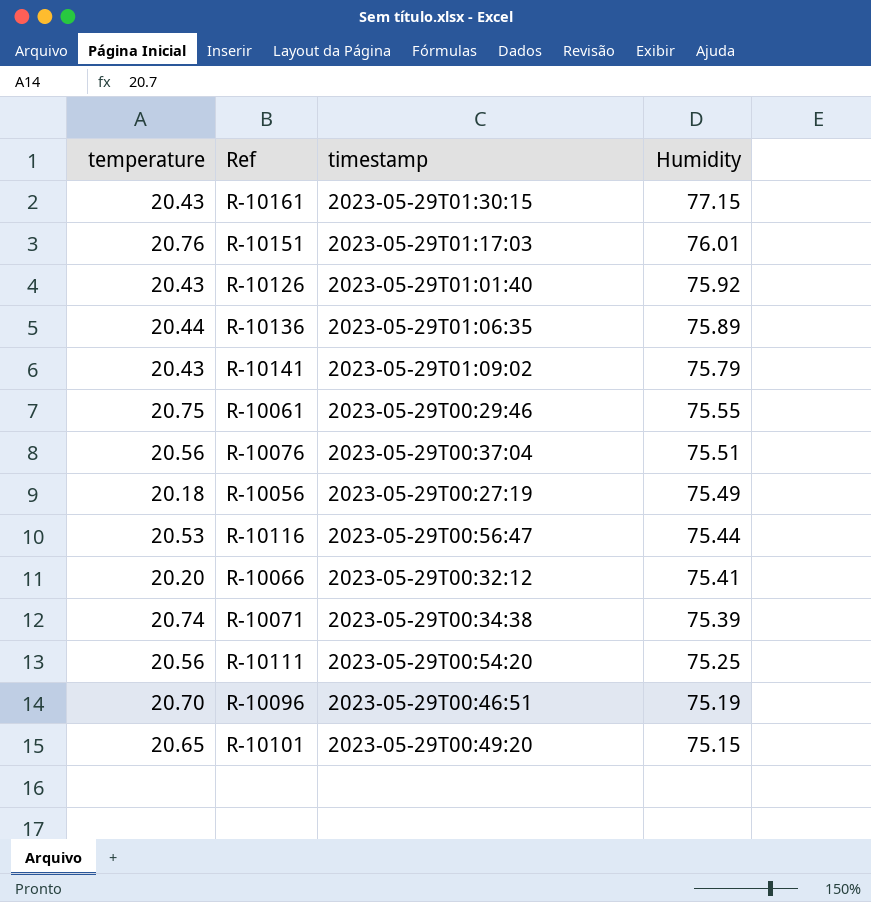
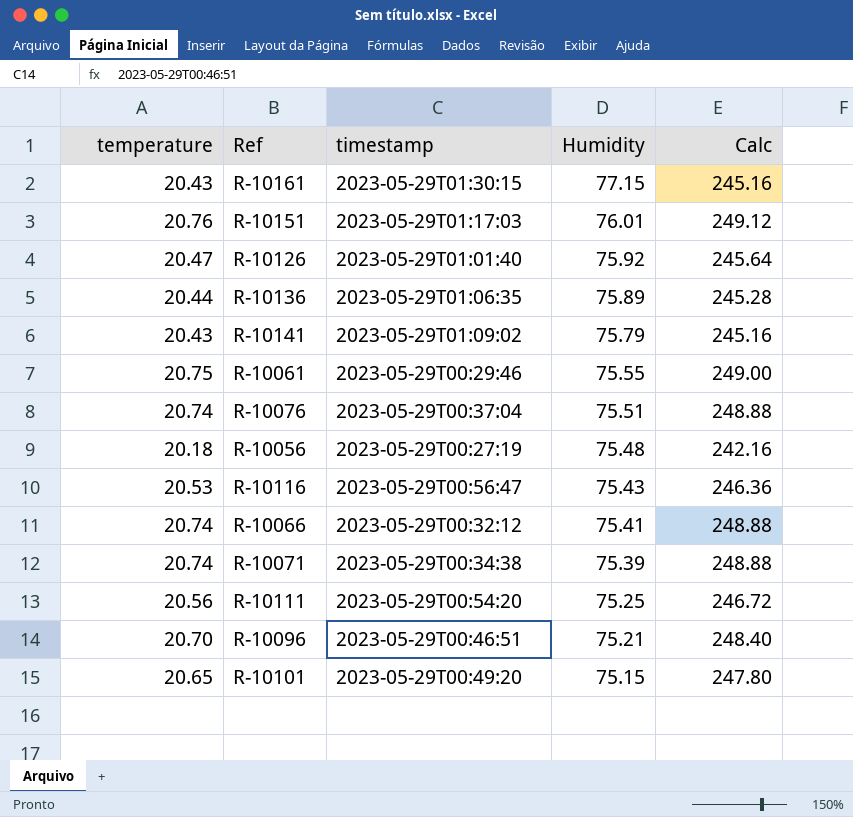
column Calc | formula: none -> [temperature] * 12
R-10126 | temperature: 20.43 -> 20.47
R-10076 | temperature: 20.56 -> 20.74
R-10056 | Humidity: 75.49 -> 75.48
R-10116 | Humidity: 75.44 -> 75.43
R-10066 | temperature: 20.20 -> 20.74
R-10096 | Humidity: 75.19 -> 75.21

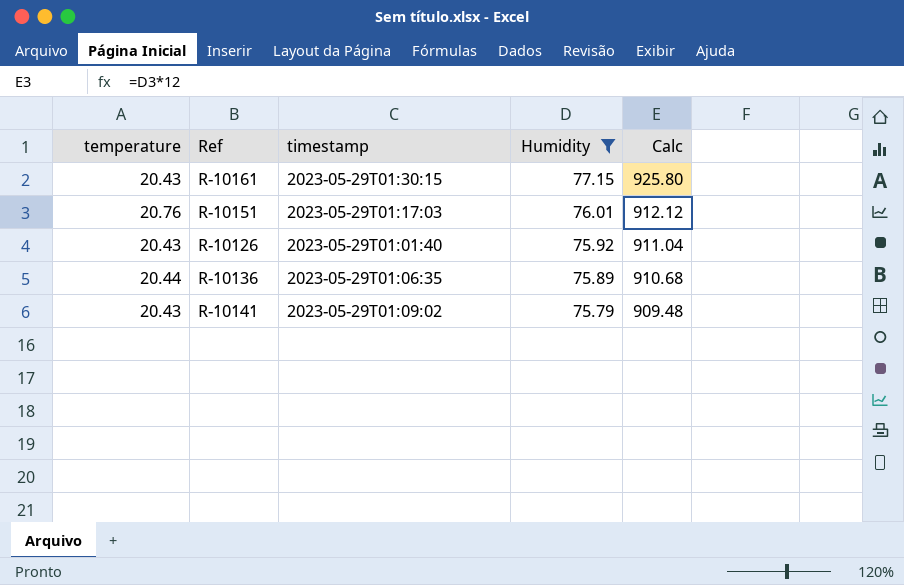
filter: none -> Humidity >= 75.79
column Calc | formula: [temperature] * 12 -> [Humidity] * 12
R-10126 | temperature: 20.47 -> 20.43

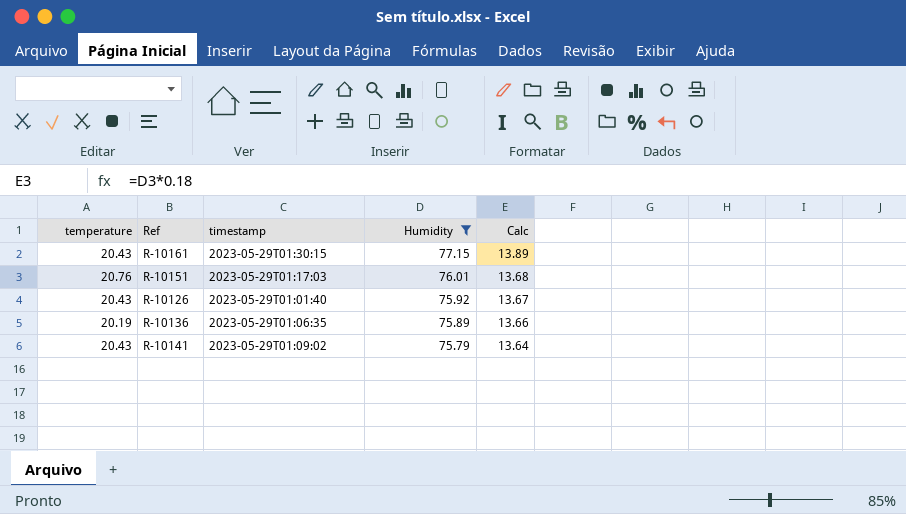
column Calc | formula: [Humidity] * 12 -> [Humidity] * 0.18
R-10136 | temperature: 20.44 -> 20.19

